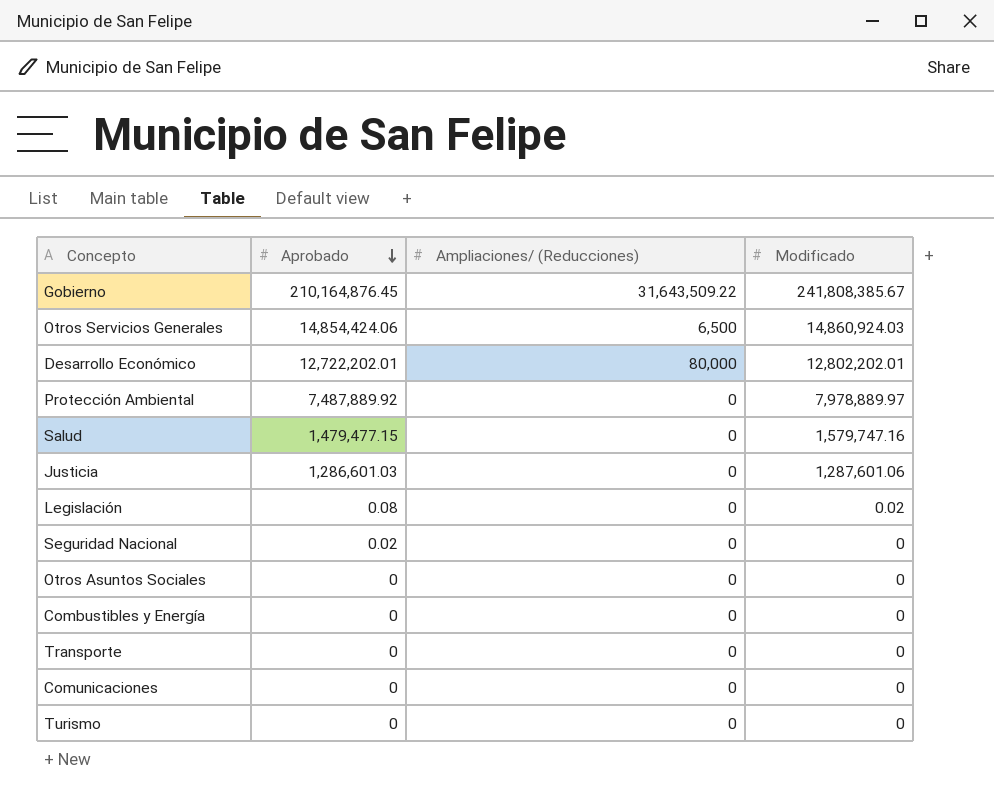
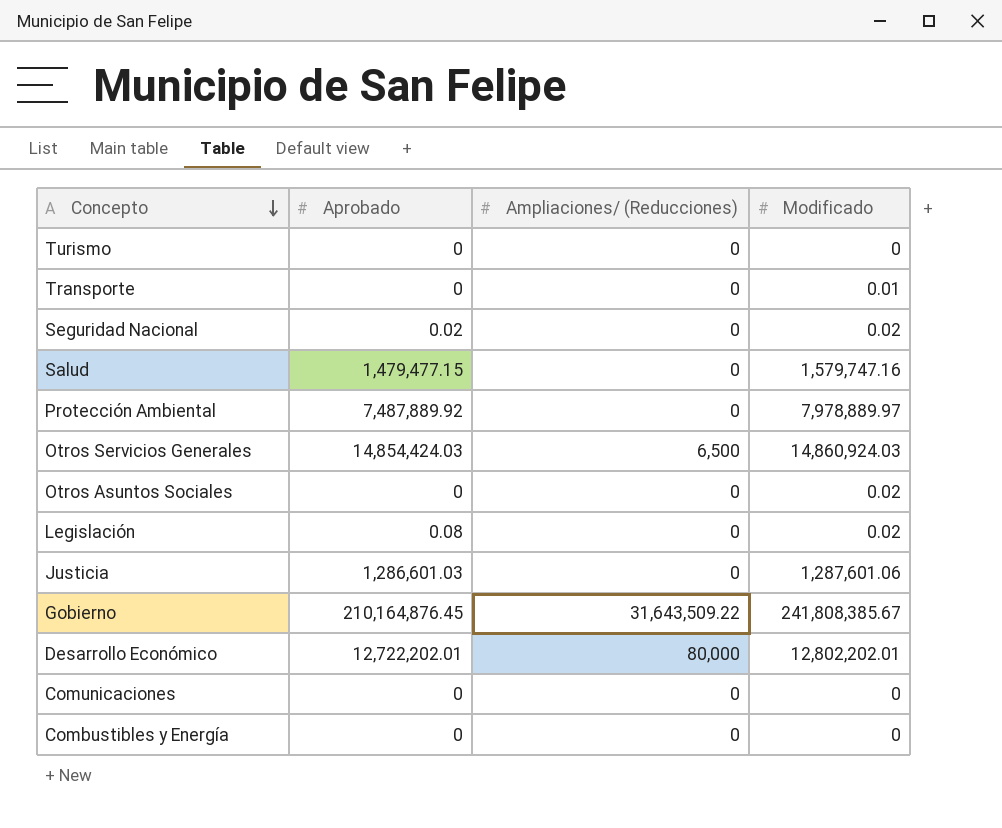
row order: Aprobado descending -> Concepto descending
Transporte | Modificado: 0 -> 0.01
Seguridad Nacional | Modificado: 0 -> 0.02
Otros Servicios Generales | Aprobado: 14,854,424.06 -> 14,854,424.03
Otros Asuntos Sociales | Modificado: 0 -> 0.02

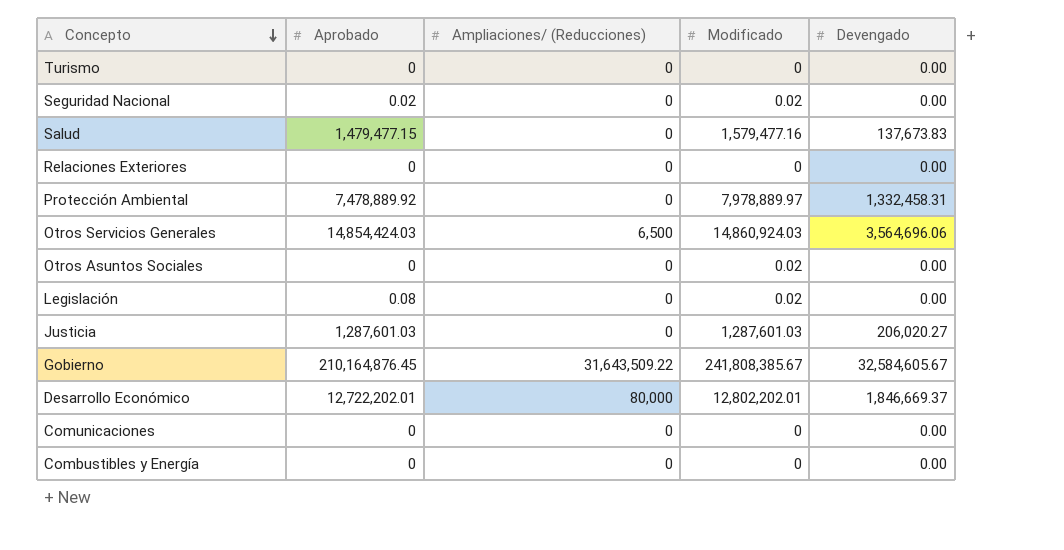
column Devengado | position: none -> 5
row Transporte: 0 | 0 | 0.01 -> none
Salud | Modificado: 1,579,747.16 -> 1,579,477.16
row Relaciones Exteriores: none -> 0 | 0 | 0 | 0.00
Protección Ambiental | Aprobado: 7,487,889.92 -> 7,478,889.92
Justicia | Aprobado: 1,286,601.03 -> 1,287,601.03
Justicia | Modificado: 1,287,601.06 -> 1,287,601.03

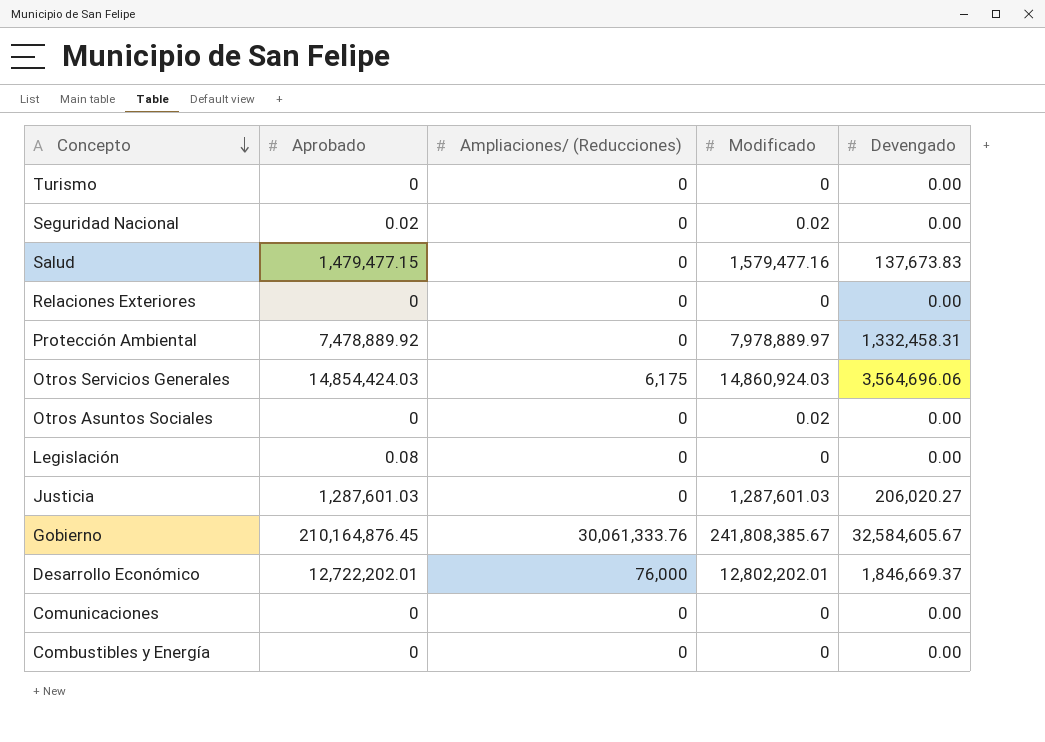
Otros Servicios Generales | Ampliaciones/ (Reducciones): 6,500 -> 6,175
Legislación | Modificado: 0.02 -> 0
Gobierno | Ampliaciones/ (Reducciones): 31,643,509.22 -> 30,061,333.76
Desarrollo Económico | Ampliaciones/ (Reducciones): 80,000 -> 76,000

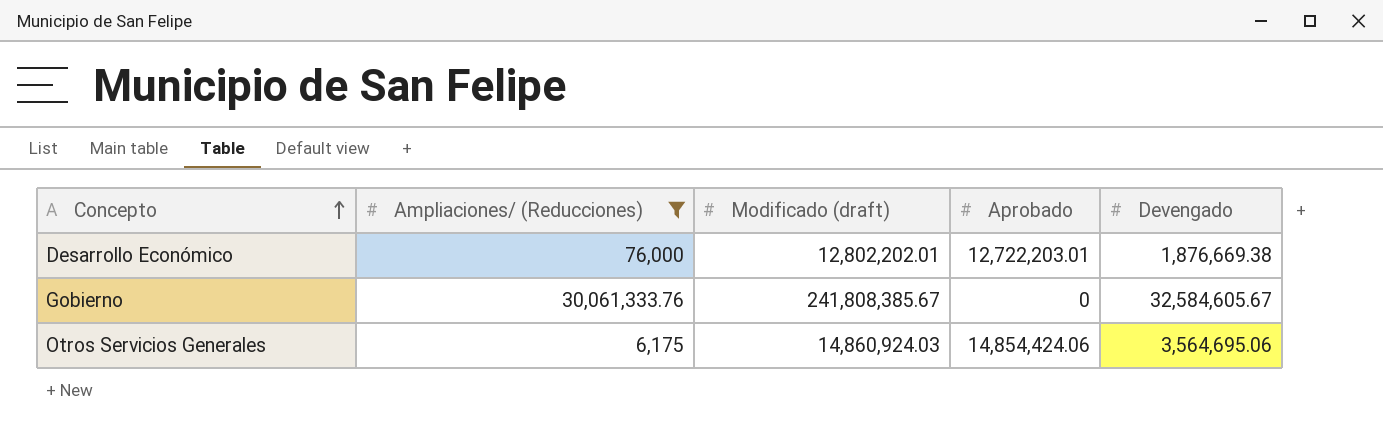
filter: none -> Ampliaciones/ (Reducciones) != 0
row order: Concepto descending -> Concepto ascending
column name: Modificado -> Modificado (draft)
column Aprobado | position: 2 -> 4
Desarrollo Económico | Aprobado: 12,722,202.01 -> 12,722,203.01
Desarrollo Económico | Devengado: 1,846,669.37 -> 1,876,669.38
Gobierno | Aprobado: 210,164,876.45 -> 0
Otros Servicios Generales | Aprobado: 14,854,424.03 -> 14,854,424.06
Otros Servicios Generales | Devengado: 3,564,696.06 -> 3,564,695.06

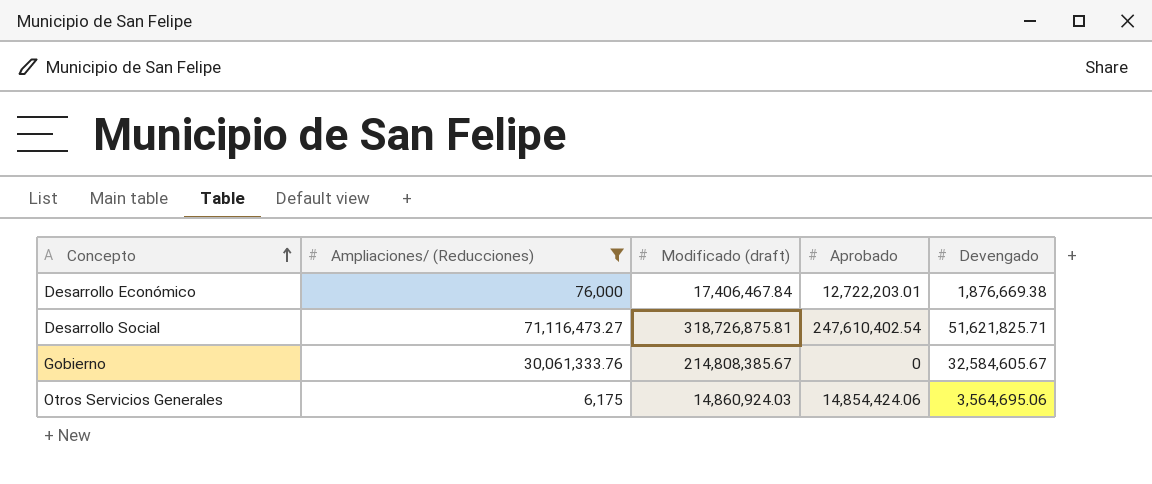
Desarrollo Económico | Modificado (draft): 12,802,202.01 -> 17,406,467.84
row Desarrollo Social: none -> 71,116,473.27 | 318,726,875.81 | 247,610,402.54 | 51,621,825.71
Gobierno | Modificado (draft): 241,808,385.67 -> 214,808,385.67

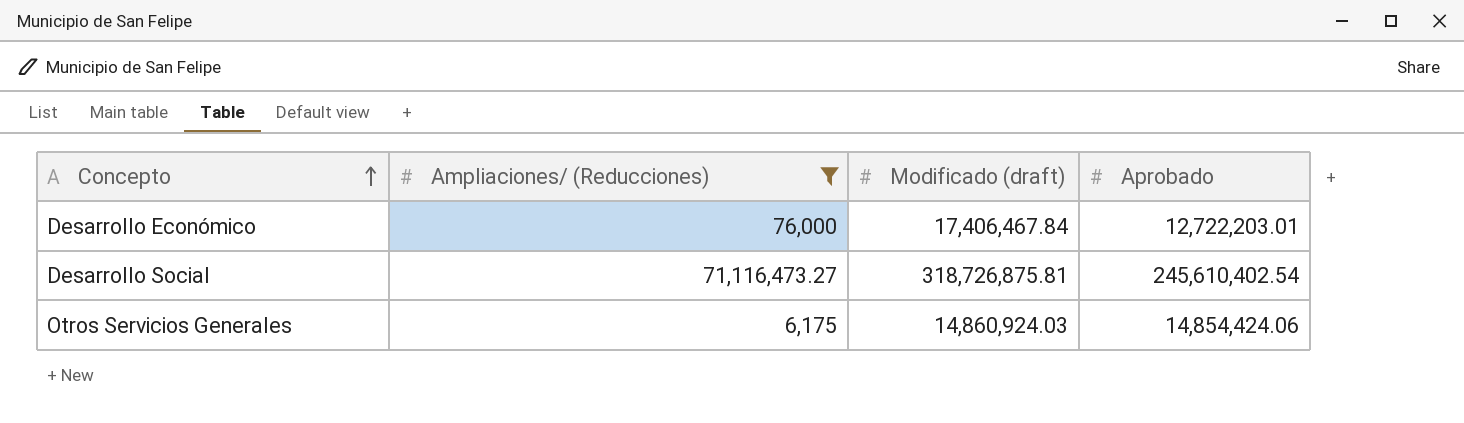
column Devengado | position: 5 -> none
row Gobierno: 30,061,333.76 | 214,808,385.67 | 0 | 32,584,605.67 -> none
Desarrollo Social | Aprobado: 247,610,402.54 -> 245,610,402.54

